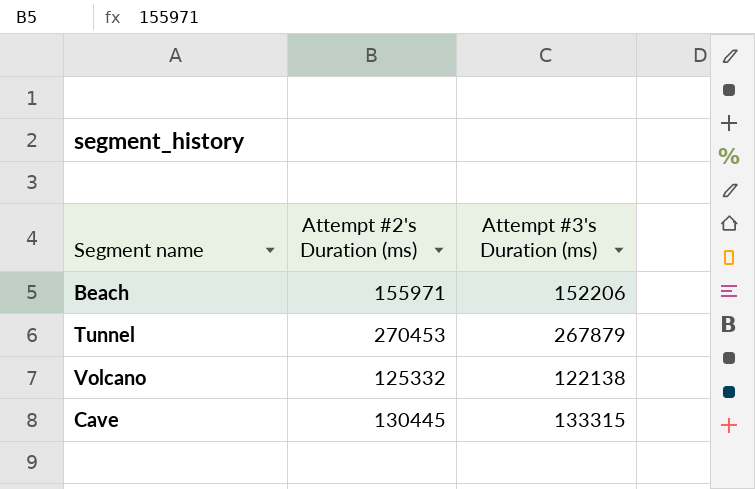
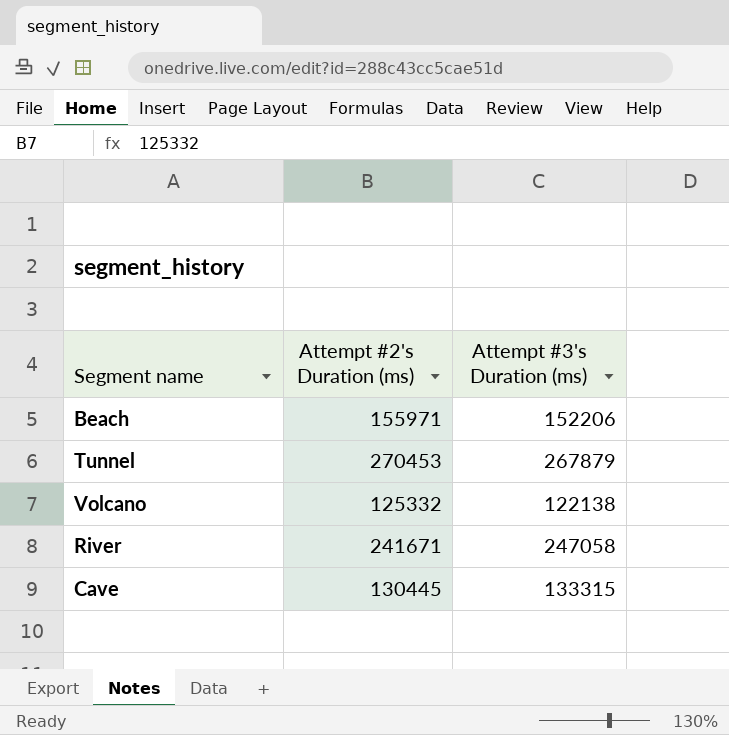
row River: none -> 241671 | 247058

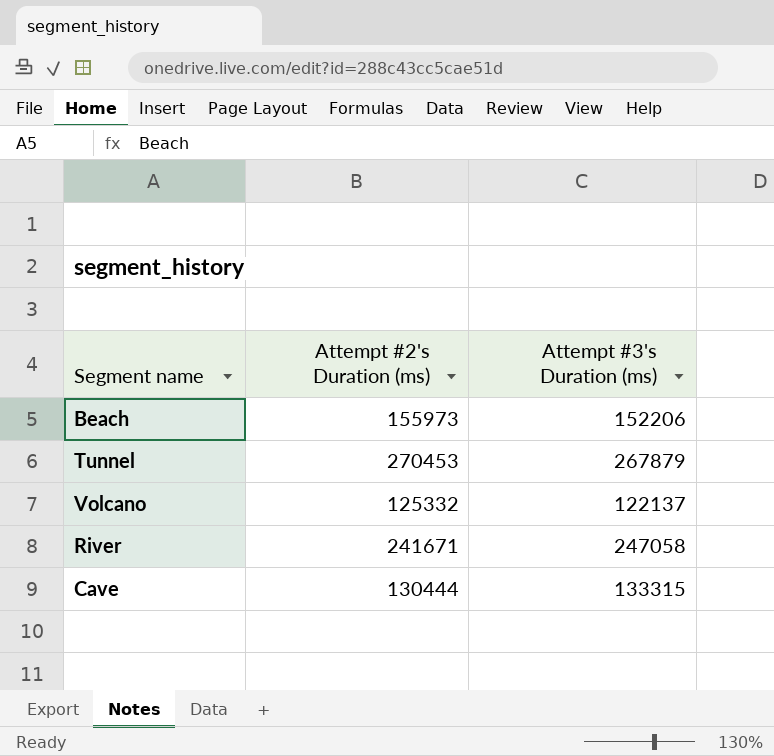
Beach | Attempt #2's Duration (ms): 155971 -> 155973
Volcano | Attempt #3's Duration (ms): 122138 -> 122137
Cave | Attempt #2's Duration (ms): 130445 -> 130444

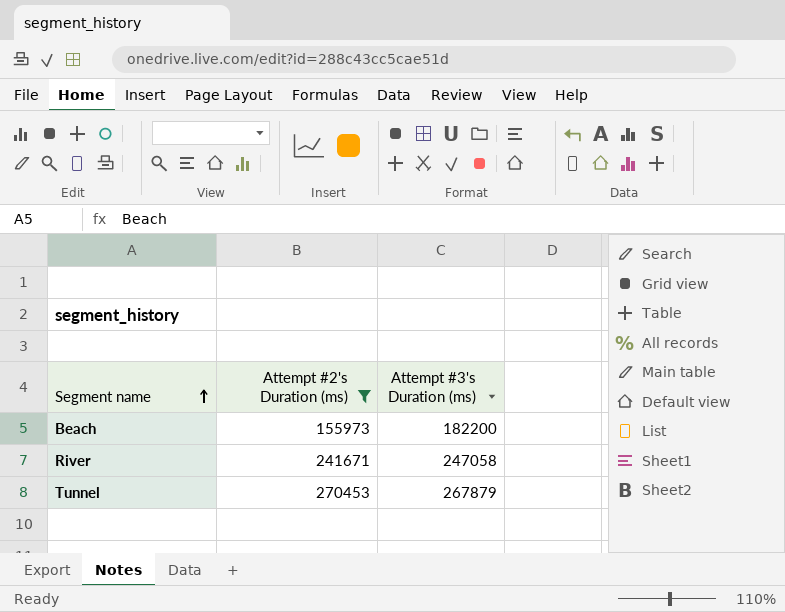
filter: none -> Attempt #2's Duration (ms) >= 155973
row order: none -> Segment name ascending
Beach | Attempt #3's Duration (ms): 152206 -> 182200

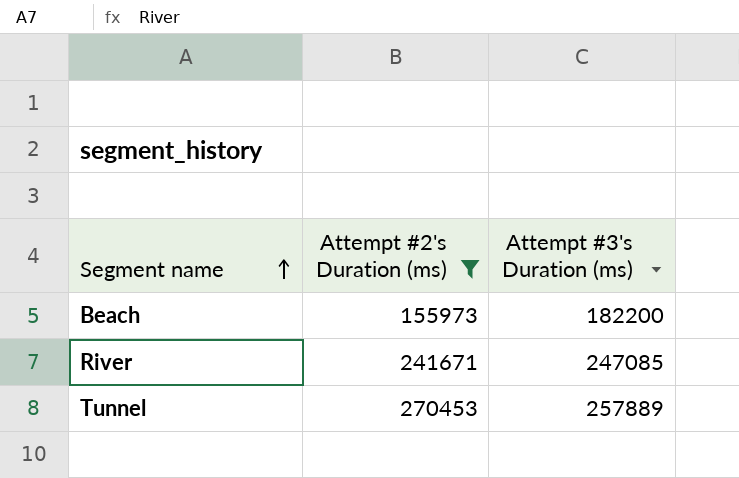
River | Attempt #3's Duration (ms): 247058 -> 247085
Tunnel | Attempt #3's Duration (ms): 267879 -> 257889

